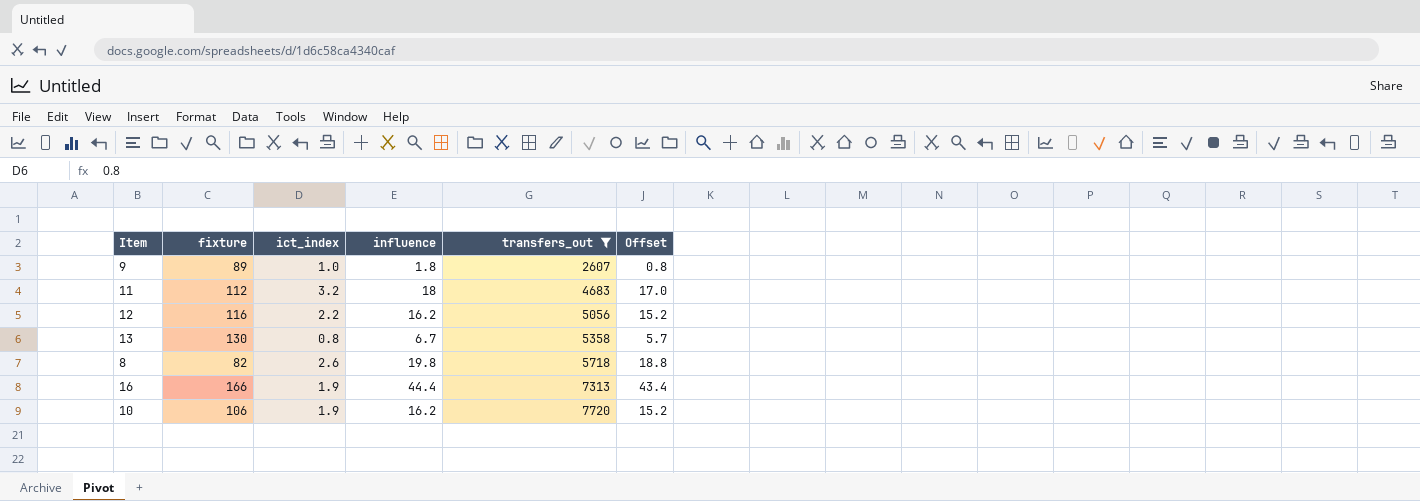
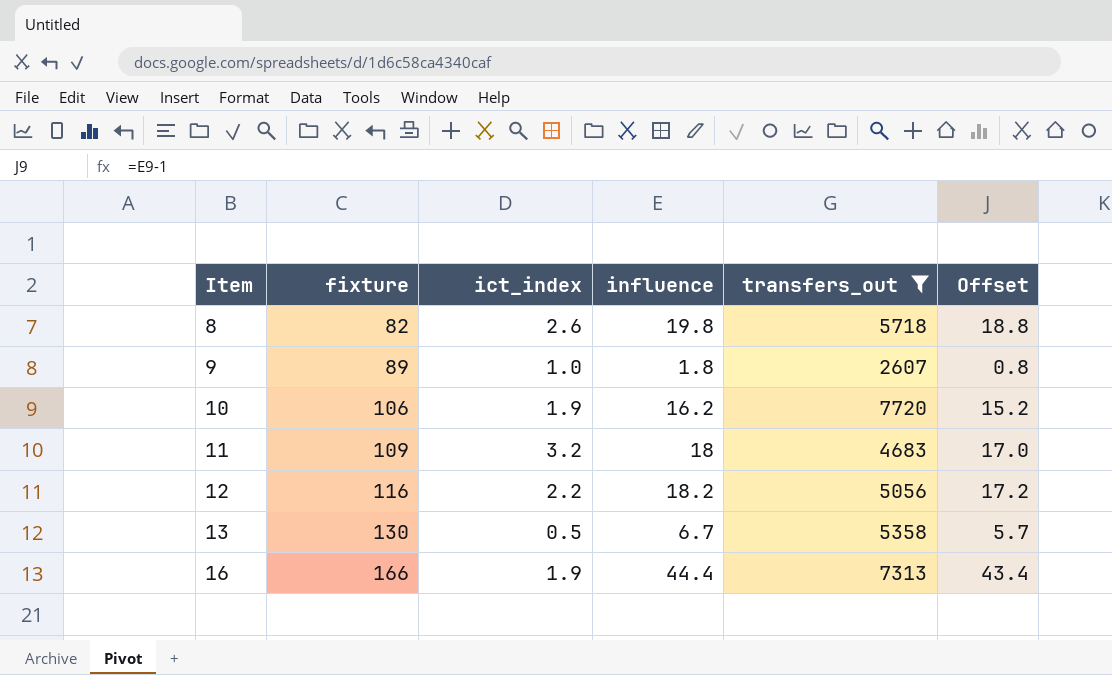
row order: transfers_out ascending -> Item ascending
11 | fixture: 112 -> 109
12 | influence: 16.2 -> 18.2
12 | Offset: 15.2 -> 17.2
13 | ict_index: 0.8 -> 0.5

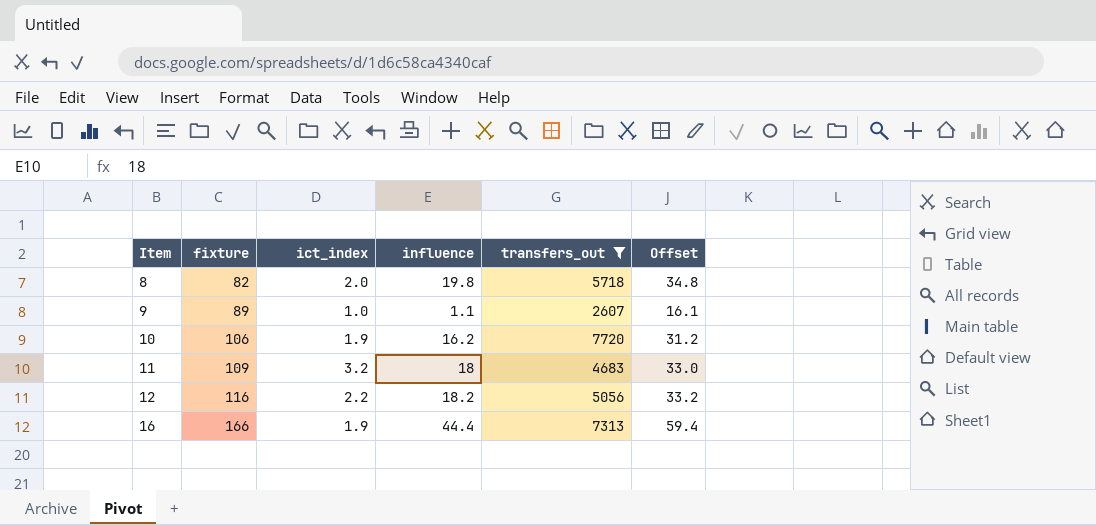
column Offset | formula: [influence] - 1 -> [influence] + 15
row 13: 130 | 0.5 | 6.7 | 5358 | 5.7 -> none
8 | ict_index: 2.6 -> 2.0
9 | influence: 1.8 -> 1.1

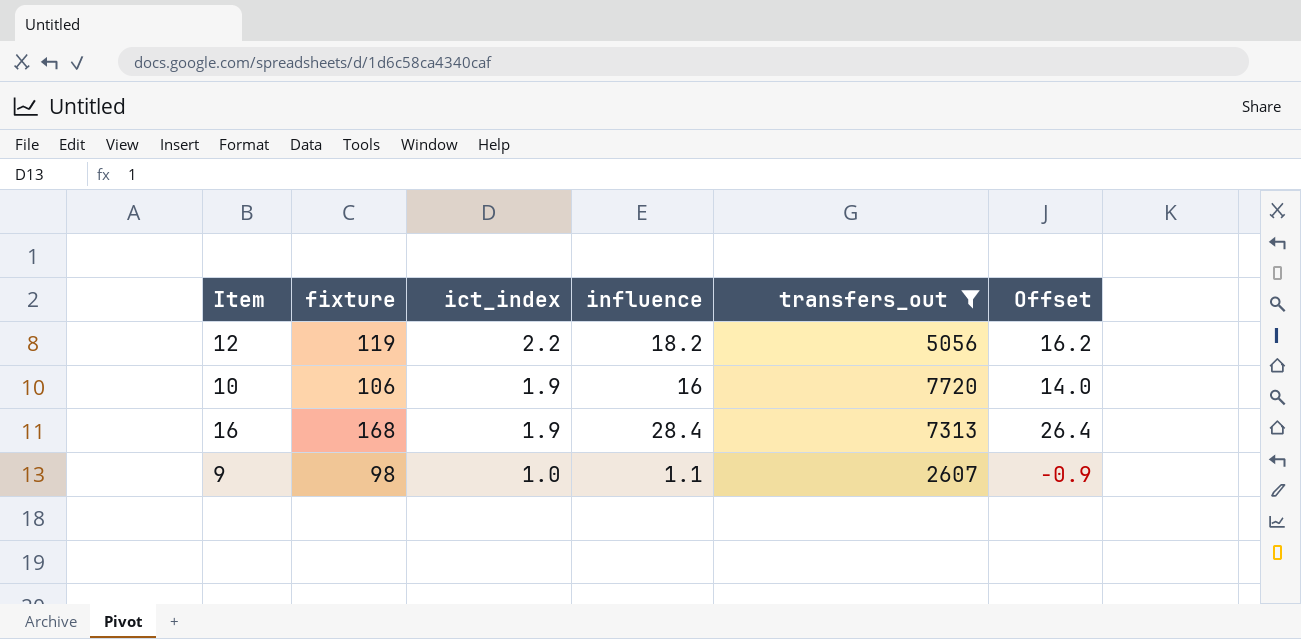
row order: Item ascending -> ict_index descending
column Offset | formula: [influence] + 15 -> [influence] - 2
row 8: 82 | 2.0 | 19.8 | 5718 | 34.8 -> none
row 11: 109 | 3.2 | 18 | 4683 | 33.0 -> none
12 | fixture: 116 -> 119
10 | influence: 16.2 -> 16
16 | fixture: 166 -> 168
16 | influence: 44.4 -> 28.4
9 | fixture: 89 -> 98

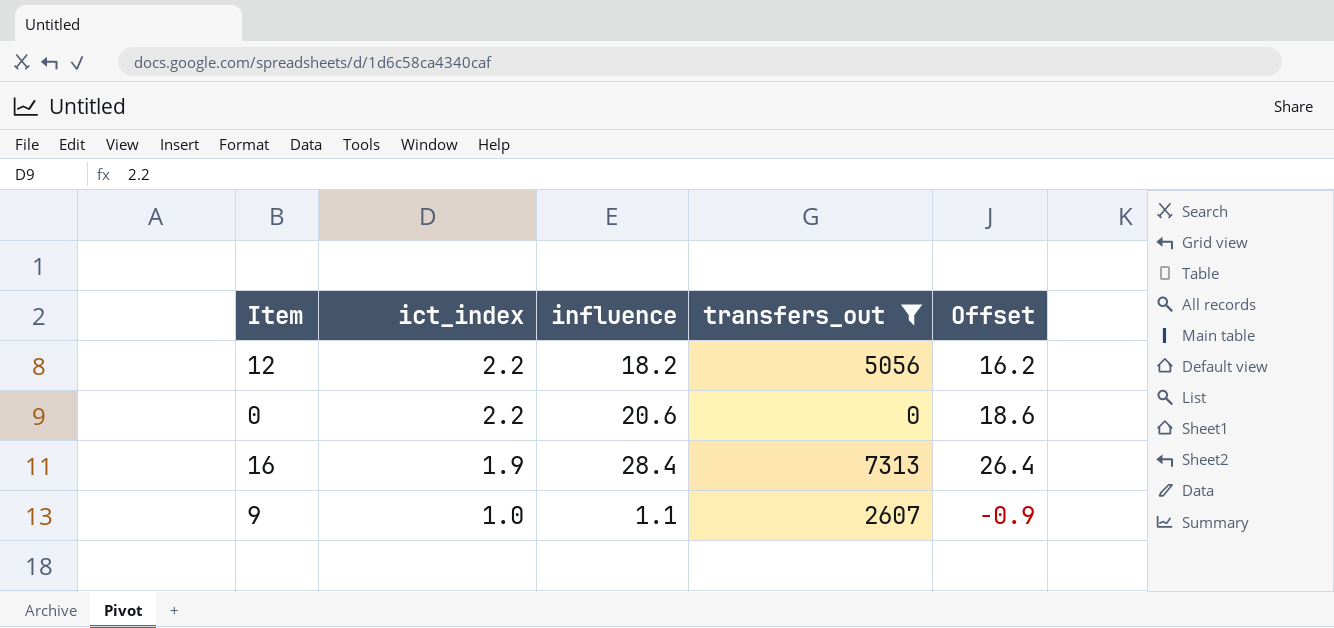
column fixture | position: 2 -> none
row 10: 106 | 1.9 | 16 | 7720 | 14.0 -> none
row 0: none -> 2.2 | 20.6 | 0 | 18.6

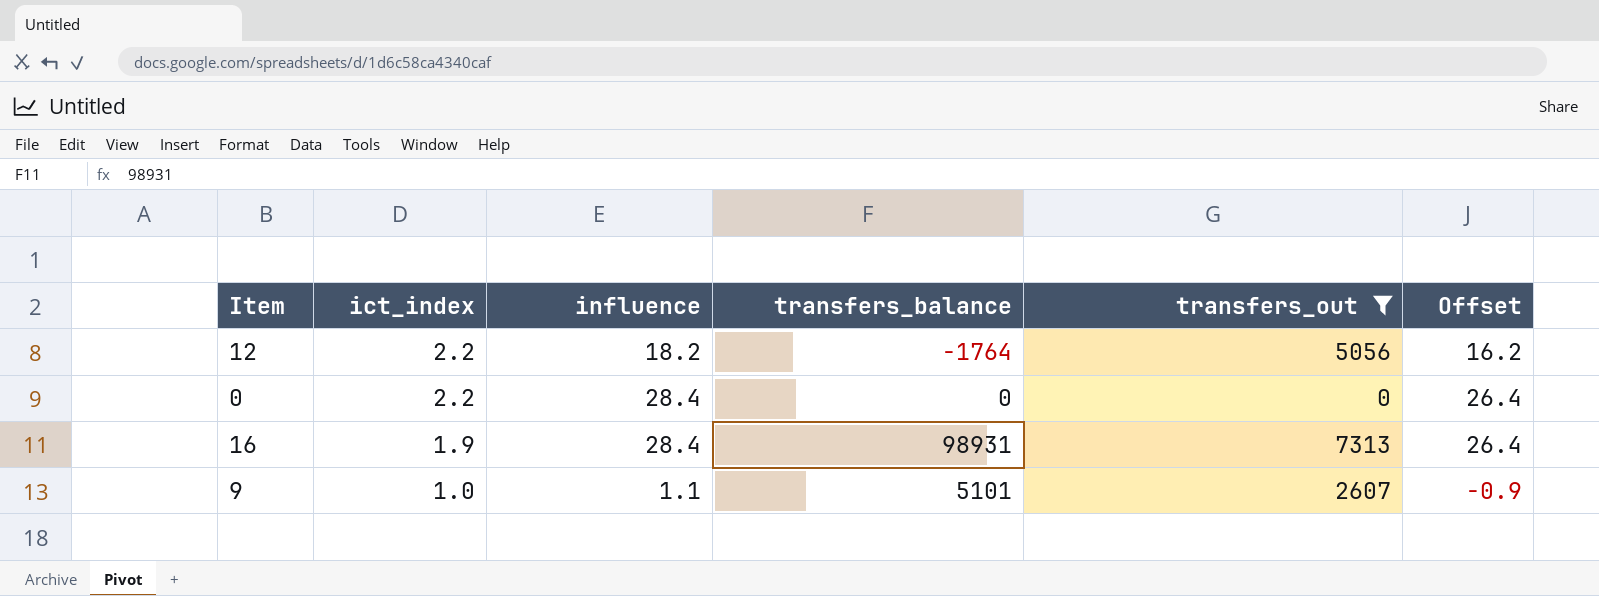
column transfers_balance | position: none -> 4
0 | influence: 20.6 -> 28.4
0 | Offset: 18.6 -> 26.4

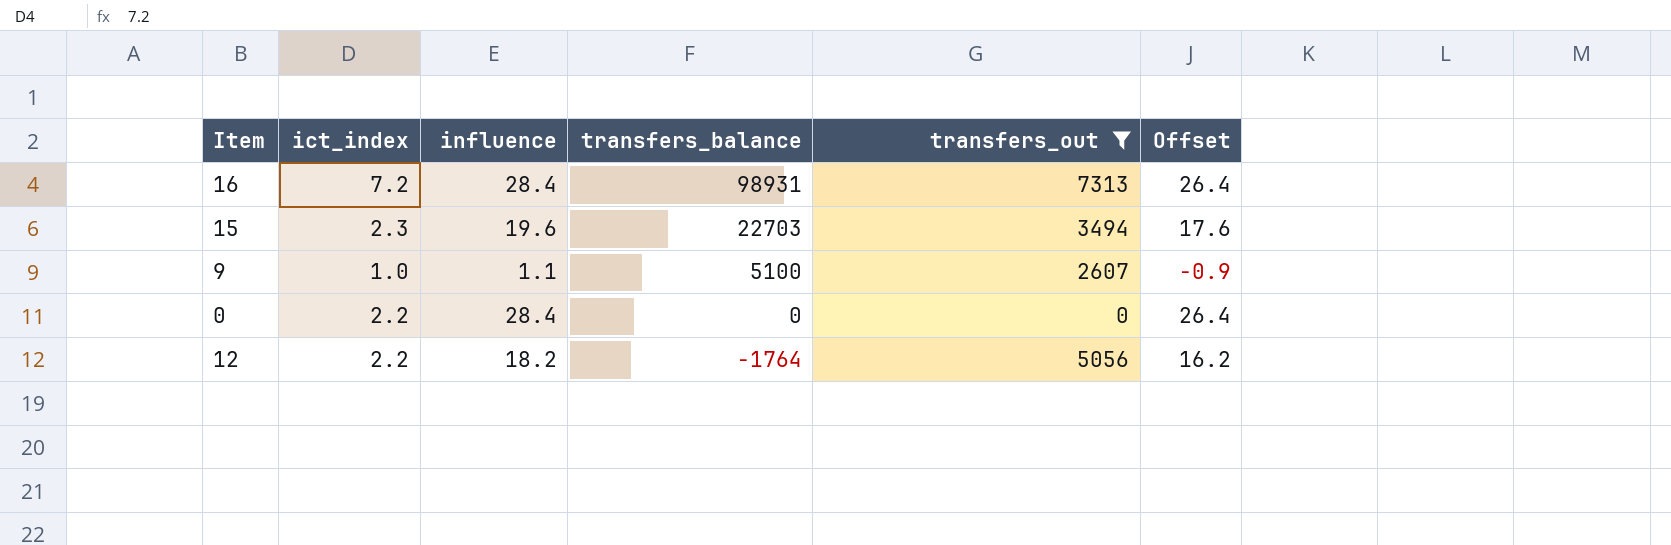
row order: ict_index descending -> transfers_balance descending
16 | ict_index: 1.9 -> 7.2
row 15: none -> 2.3 | 19.6 | 22703 | 3494 | 17.6
9 | transfers_balance: 5101 -> 5100

